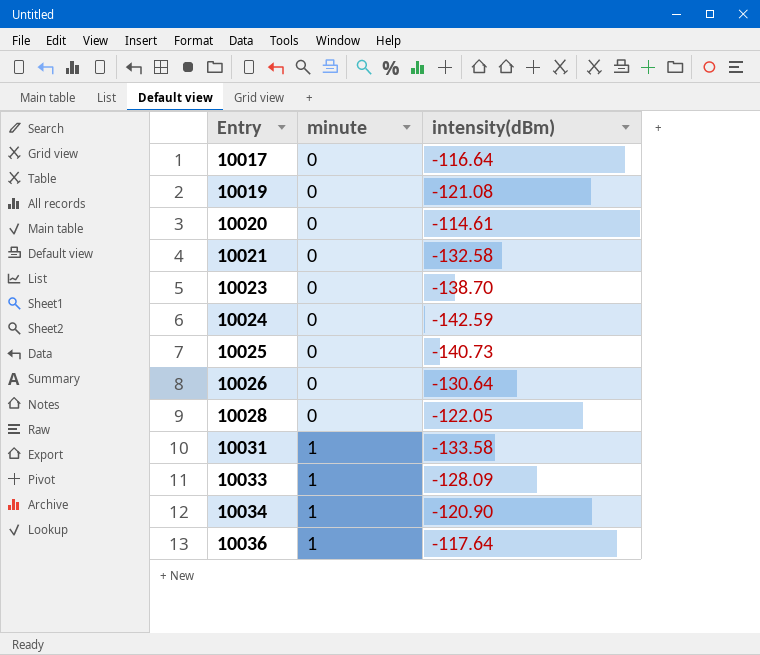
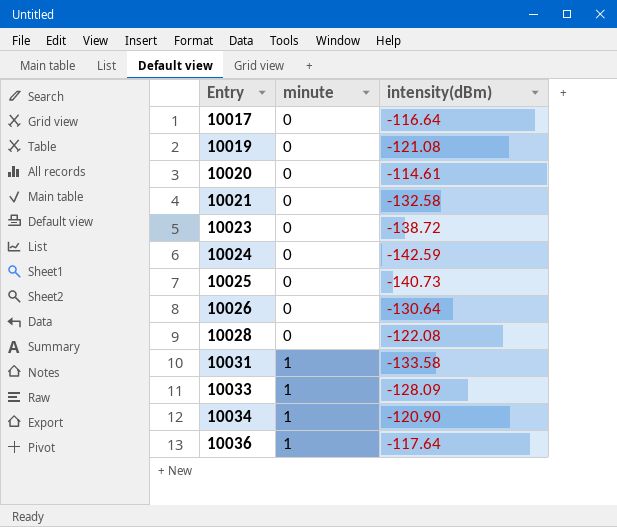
10023 | intensity(dBm): -138.70 -> -138.72
10028 | intensity(dBm): -122.05 -> -122.08

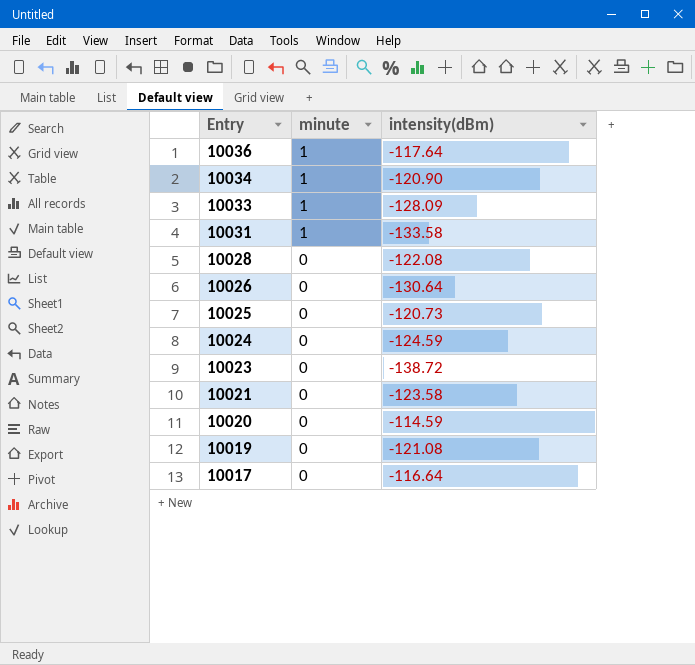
row order: Entry ascending -> Entry descending
10025 | intensity(dBm): -140.73 -> -120.73
10024 | intensity(dBm): -142.59 -> -124.59
10021 | intensity(dBm): -132.58 -> -123.58
10020 | intensity(dBm): -114.61 -> -114.59

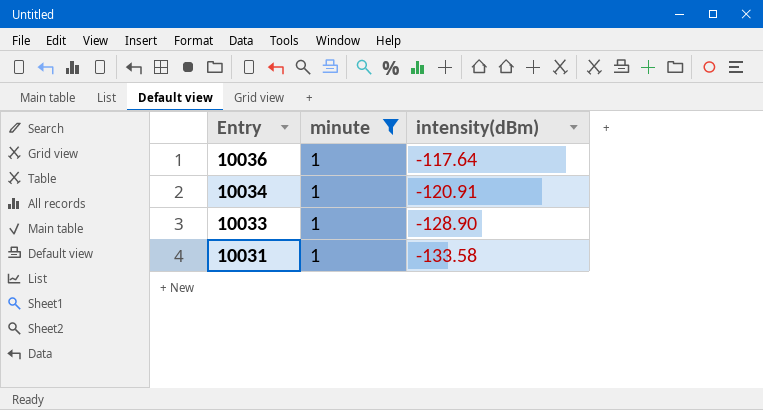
filter: none -> minute = 1
10034 | intensity(dBm): -120.90 -> -120.91
10033 | intensity(dBm): -128.09 -> -128.90

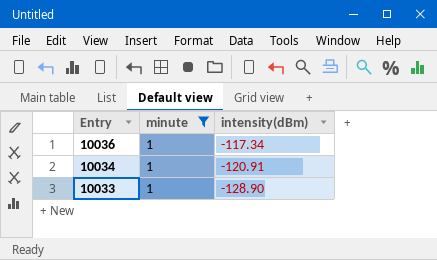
row 10031: 1 | -133.58 -> none
10036 | intensity(dBm): -117.64 -> -117.34

